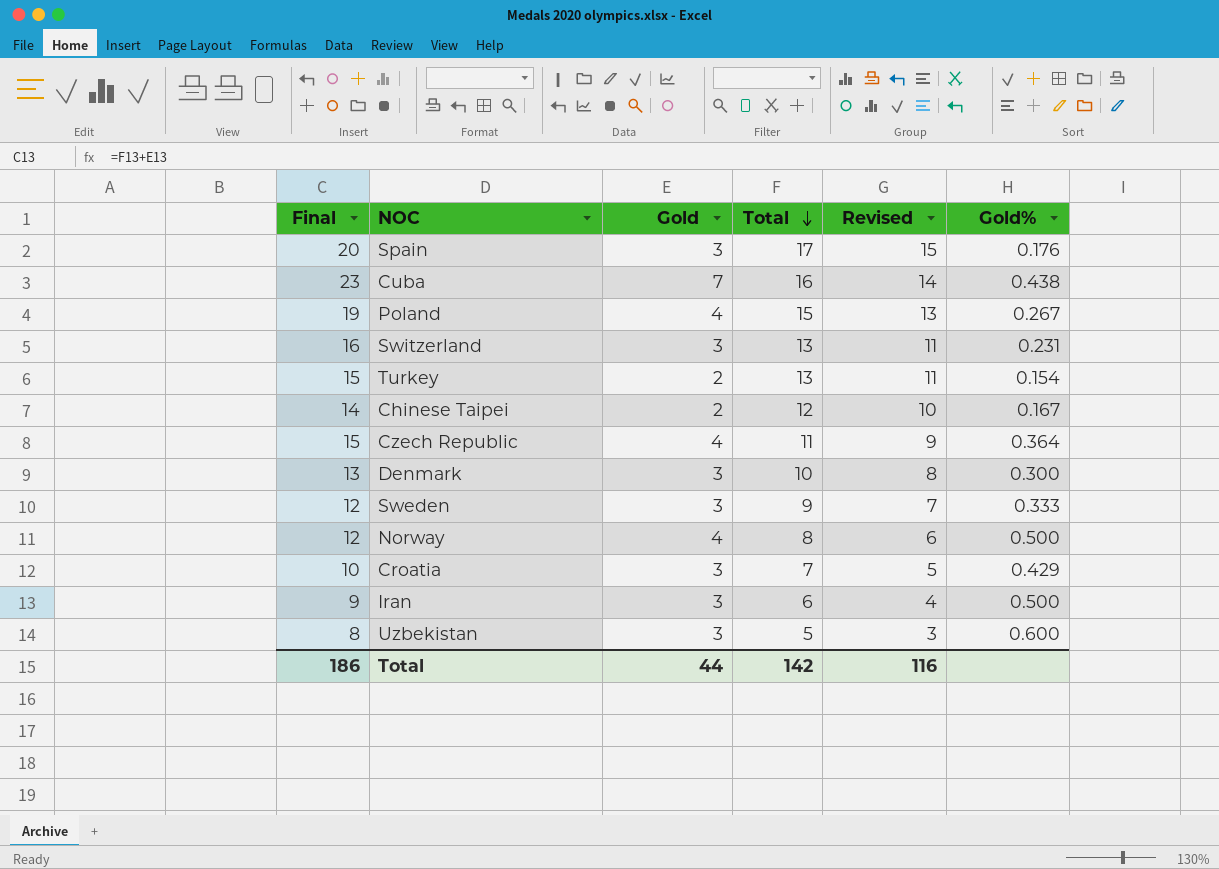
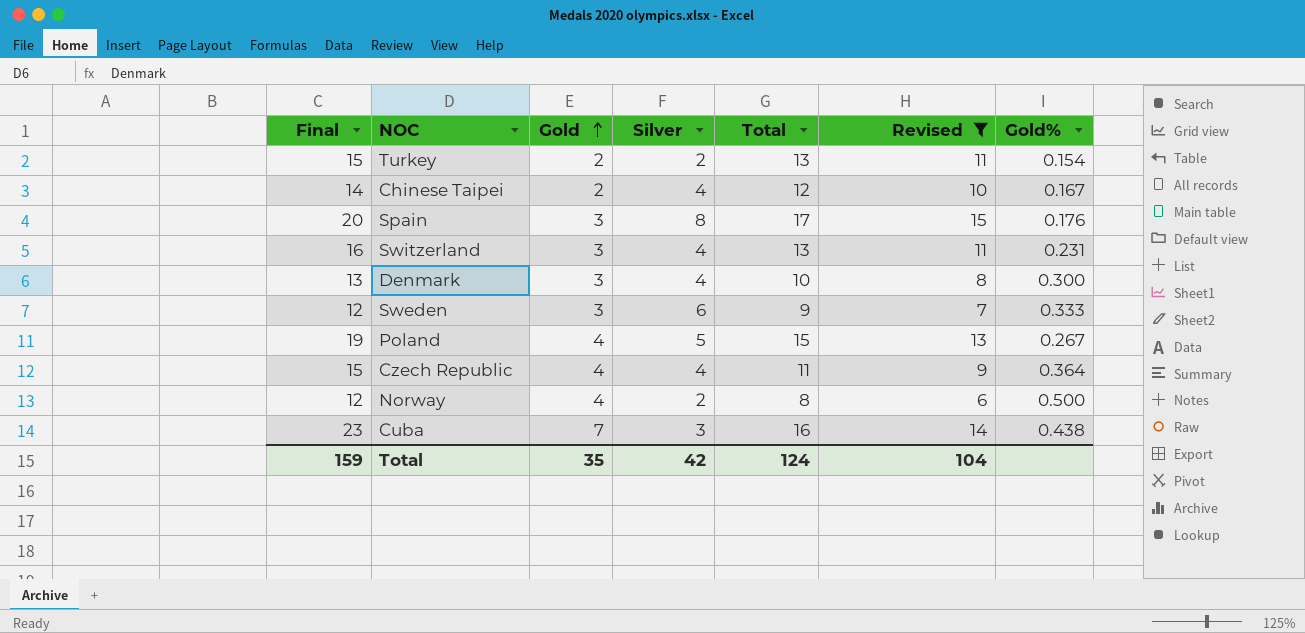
filter: none -> Revised >= 6
row order: Total descending -> Gold ascending
column Silver | position: none -> 4
Total | Final: 186 -> 159
Total | Gold: 44 -> 35
Total | Total: 142 -> 124
Total | Revised: 116 -> 104

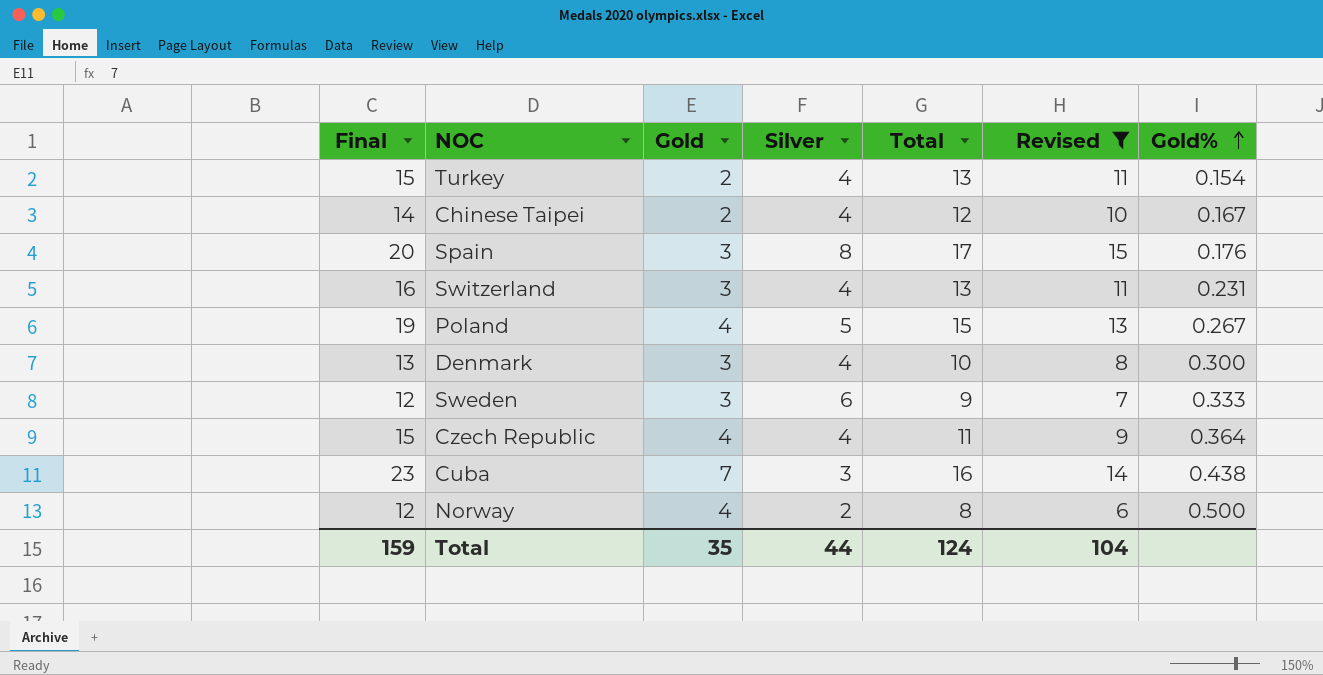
row order: Gold ascending -> Gold% ascending
Turkey | Silver: 2 -> 4
Total | Silver: 42 -> 44

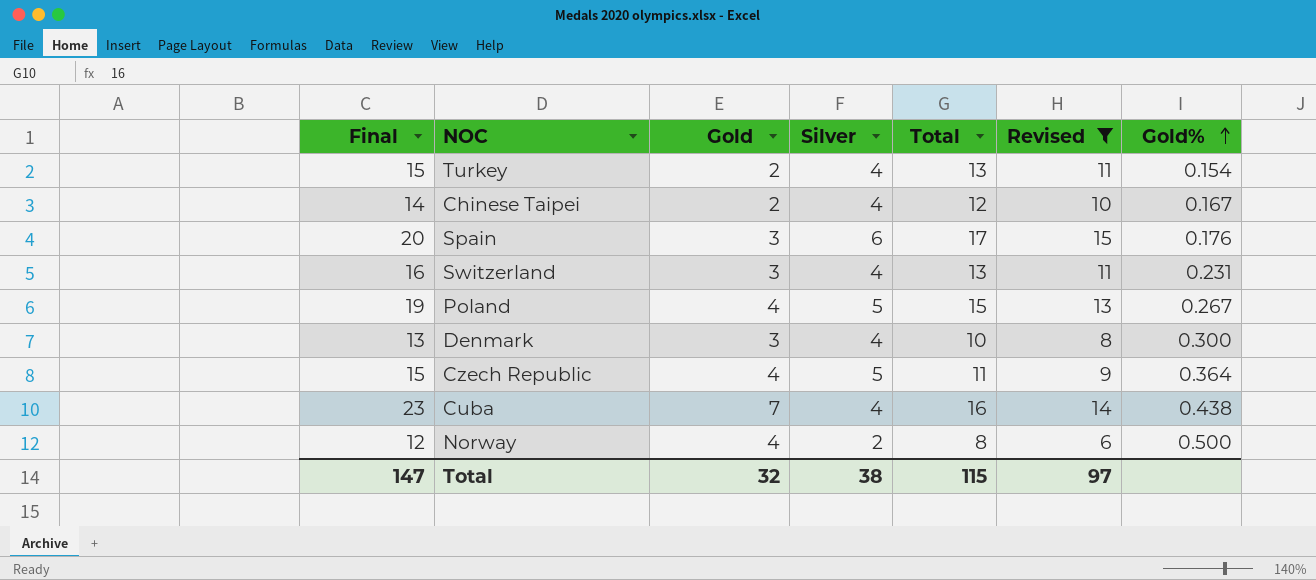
row Sweden: 12 | 3 | 6 | 9 | 7 | 0.333 -> none
Spain | Silver: 8 -> 6
Czech Republic | Silver: 4 -> 5
Cuba | Silver: 3 -> 4
Total | Final: 159 -> 147
Total | Gold: 35 -> 32
Total | Silver: 44 -> 38
Total | Total: 124 -> 115
Total | Revised: 104 -> 97

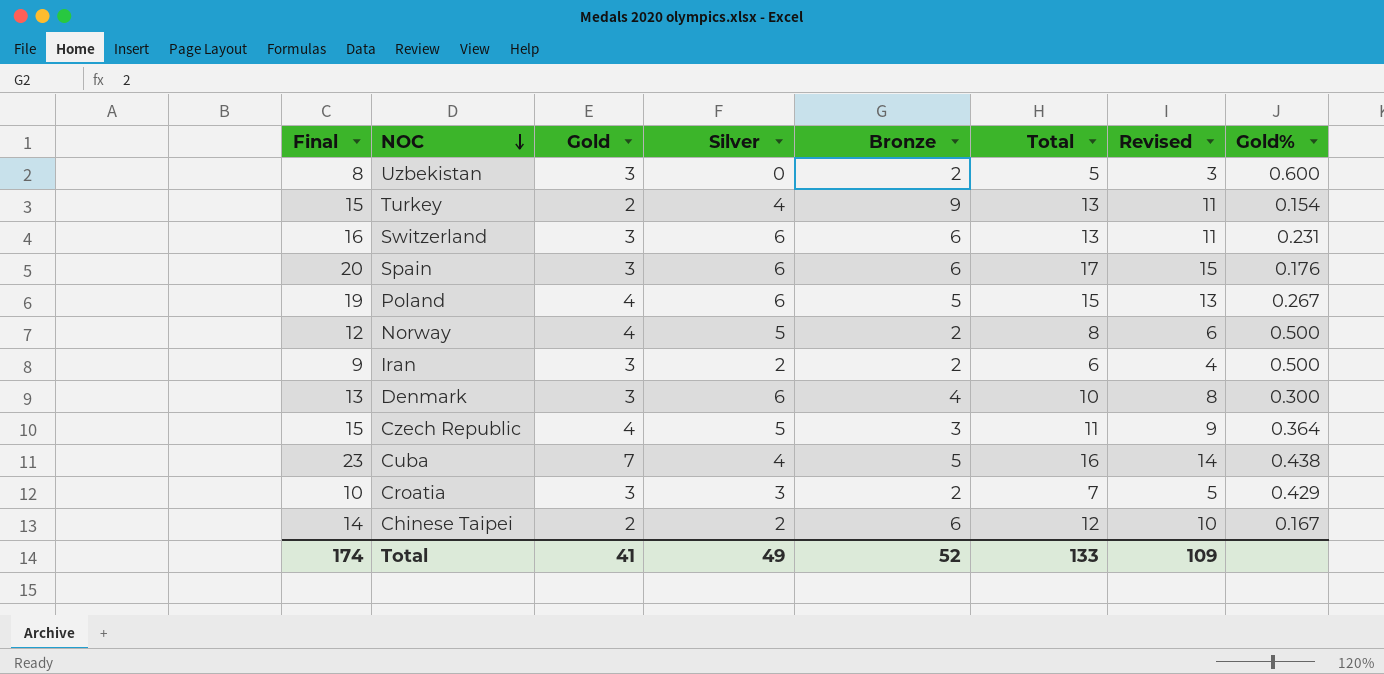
filter: Revised >= 6 -> none
row order: Gold% ascending -> NOC descending
column Bronze | position: none -> 5
Switzerland | Silver: 4 -> 6
Poland | Silver: 5 -> 6
Norway | Silver: 2 -> 5
Denmark | Silver: 4 -> 6
Chinese Taipei | Silver: 4 -> 2
Total | Final: 147 -> 174
Total | Gold: 32 -> 41
Total | Silver: 38 -> 49
Total | Total: 115 -> 133
Total | Revised: 97 -> 109

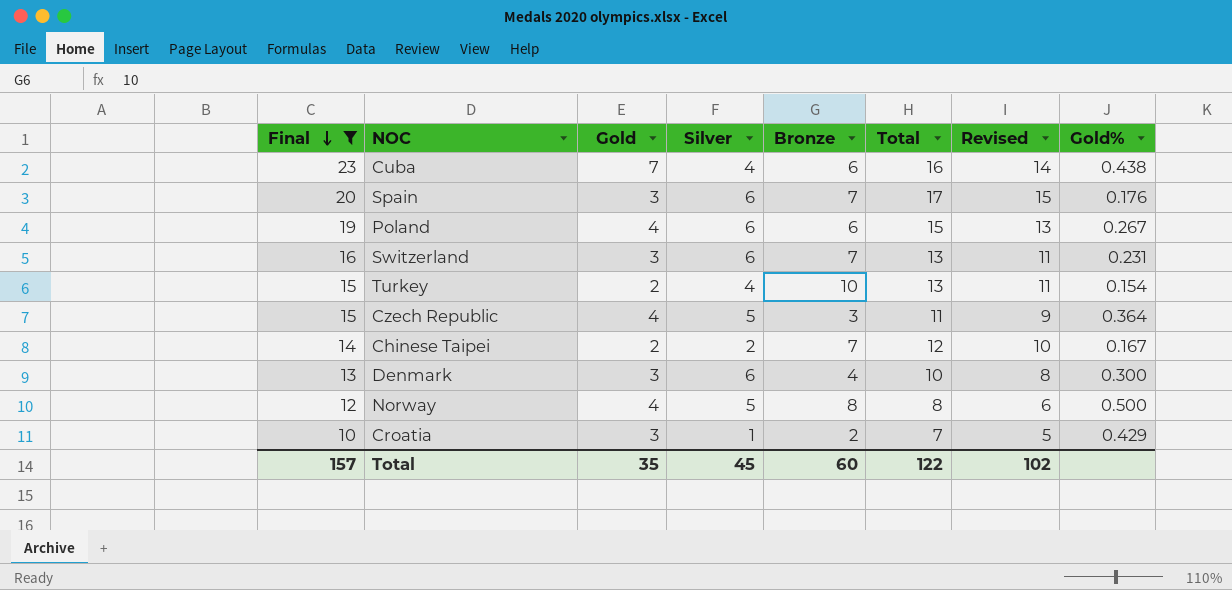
filter: none -> Final >= 10
row order: NOC descending -> Final descending
Cuba | Bronze: 5 -> 6
Spain | Bronze: 6 -> 7
Poland | Bronze: 5 -> 6
Switzerland | Bronze: 6 -> 7
Turkey | Bronze: 9 -> 10
Chinese Taipei | Bronze: 6 -> 7
Norway | Bronze: 2 -> 8
Croatia | Silver: 3 -> 1
Total | Final: 174 -> 157
Total | Gold: 41 -> 35
Total | Silver: 49 -> 45
Total | Bronze: 52 -> 60
Total | Total: 133 -> 122
Total | Revised: 109 -> 102

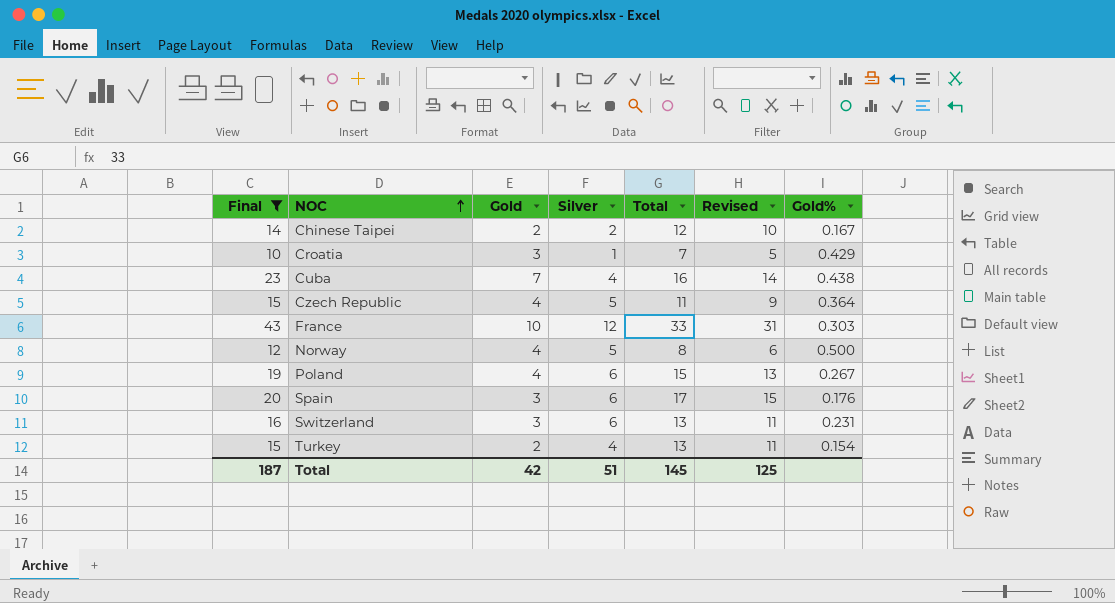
row order: Final descending -> NOC ascending
column Bronze | position: 5 -> none
row Denmark: 13 | 3 | 6 | 4 | 10 | 8 | 0.300 -> none
row France: none -> 43 | 10 | 12 | 33 | 31 | 0.303
Total | Final: 157 -> 187
Total | Gold: 35 -> 42
Total | Silver: 45 -> 51
Total | Total: 122 -> 145
Total | Revised: 102 -> 125

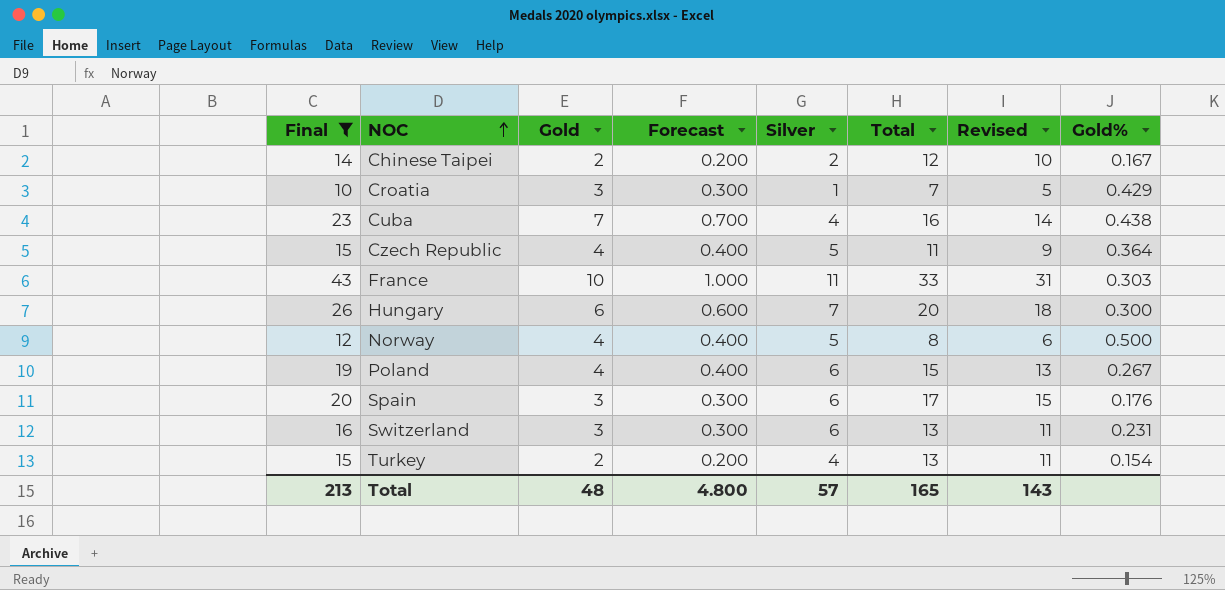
column Forecast | formula: none -> [Gold] * 0.1
France | Silver: 12 -> 11
row Hungary: none -> 26 | 6 | 0.600 | 7 | 20 | 18 | 0.300
Total | Final: 187 -> 213
Total | Gold: 42 -> 48
Total | Silver: 51 -> 57
Total | Total: 145 -> 165
Total | Revised: 125 -> 143

